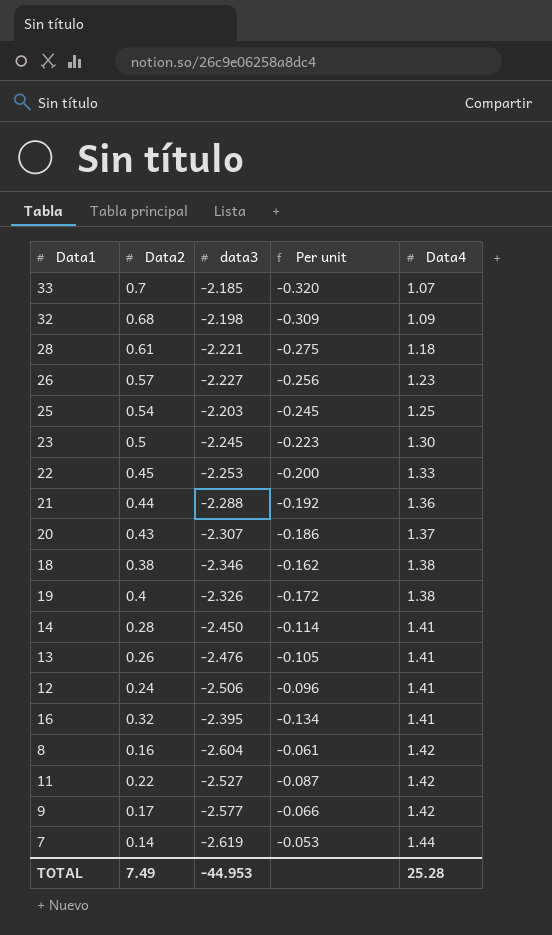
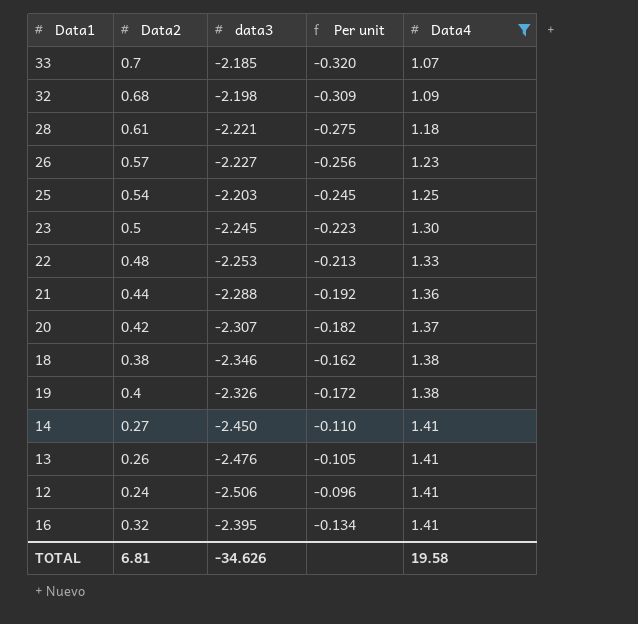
filter: none -> Data4 <= 1.41
22 | Data2: 0.45 -> 0.48
22 | Per unit: -0.200 -> -0.213
20 | Data2: 0.43 -> 0.42
20 | Per unit: -0.186 -> -0.182
14 | Data2: 0.28 -> 0.27
14 | Per unit: -0.114 -> -0.110
TOTAL | Data2: 7.49 -> 6.81
TOTAL | data3: -44.953 -> -34.626
TOTAL | Data4: 25.28 -> 19.58

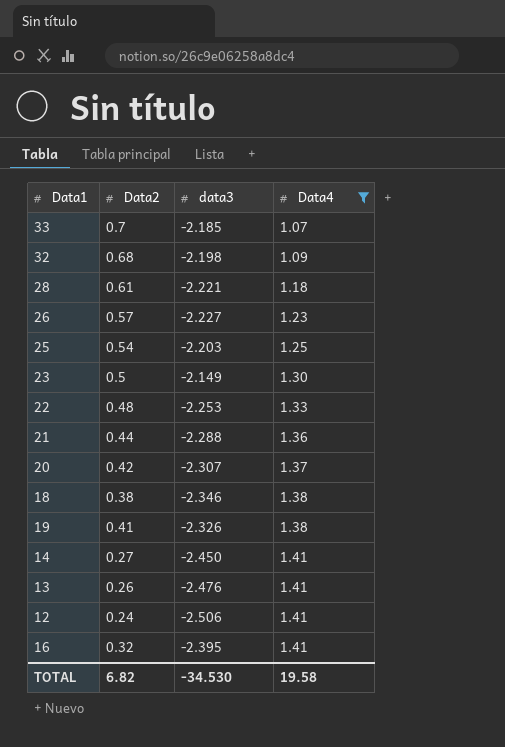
column Per unit | formula: [Data2] / [data3] -> none
23 | data3: -2.245 -> -2.149
19 | Data2: 0.4 -> 0.41
TOTAL | Data2: 6.81 -> 6.82
TOTAL | data3: -34.626 -> -34.530

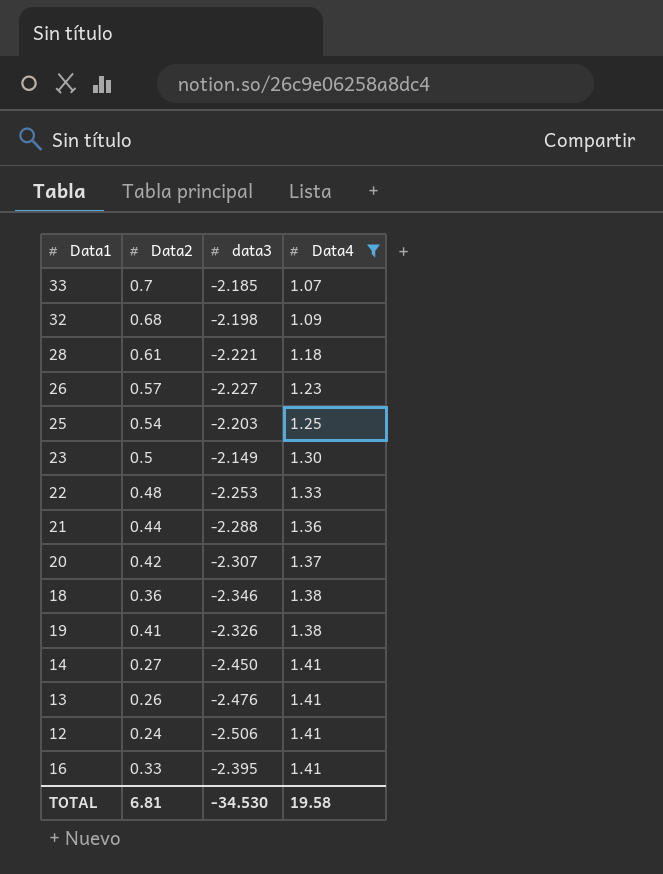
18 | Data2: 0.38 -> 0.36
16 | Data2: 0.32 -> 0.33
TOTAL | Data2: 6.82 -> 6.81

